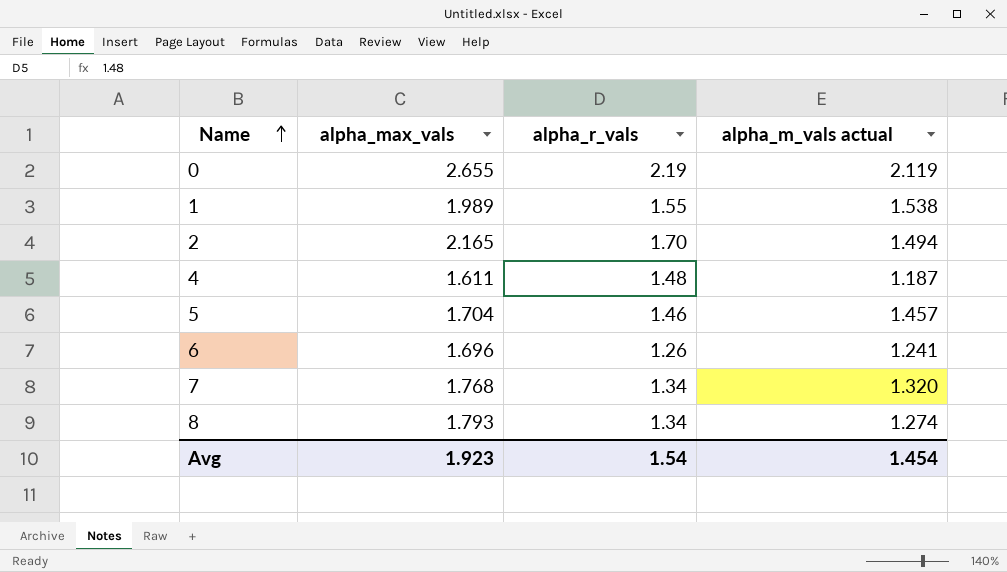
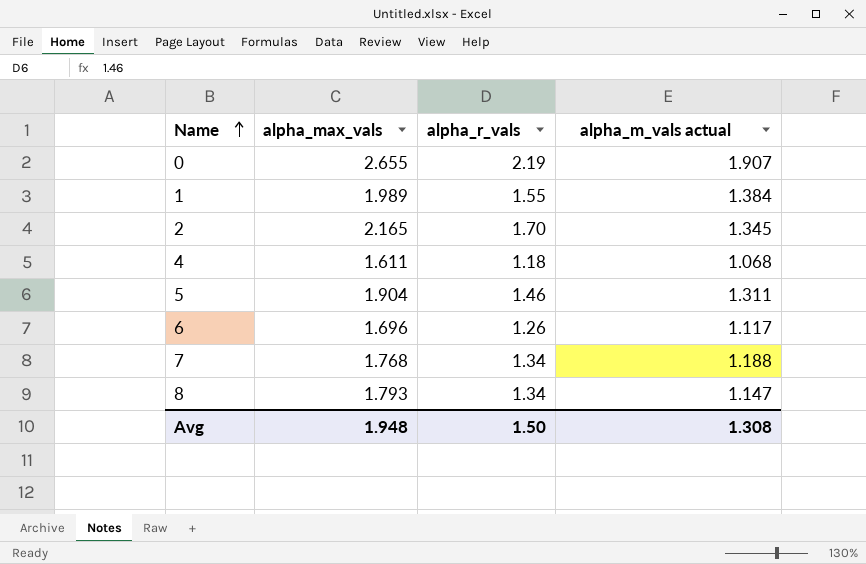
0 | alpha_m_vals actual: 2.119 -> 1.907
1 | alpha_m_vals actual: 1.538 -> 1.384
2 | alpha_m_vals actual: 1.494 -> 1.345
4 | alpha_r_vals: 1.48 -> 1.18
4 | alpha_m_vals actual: 1.187 -> 1.068
5 | alpha_max_vals: 1.704 -> 1.904
5 | alpha_m_vals actual: 1.457 -> 1.311
6 | alpha_m_vals actual: 1.241 -> 1.117
7 | alpha_m_vals actual: 1.320 -> 1.188
8 | alpha_m_vals actual: 1.274 -> 1.147
Avg | alpha_max_vals: 1.923 -> 1.948
Avg | alpha_r_vals: 1.54 -> 1.50
Avg | alpha_m_vals actual: 1.454 -> 1.308

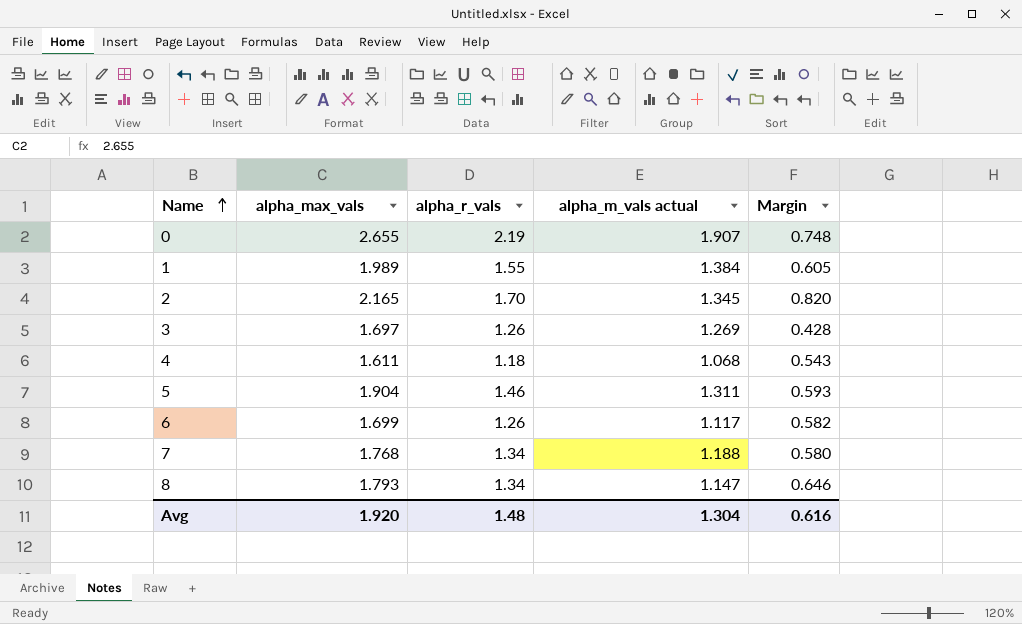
column Margin | formula: none -> [alpha_max_vals] - [alpha_m_vals actual]
row 3: none -> 1.697 | 1.26 | 1.269 | 0.428
6 | alpha_max_vals: 1.696 -> 1.699
Avg | alpha_max_vals: 1.948 -> 1.920
Avg | alpha_r_vals: 1.50 -> 1.48
Avg | alpha_m_vals actual: 1.308 -> 1.304

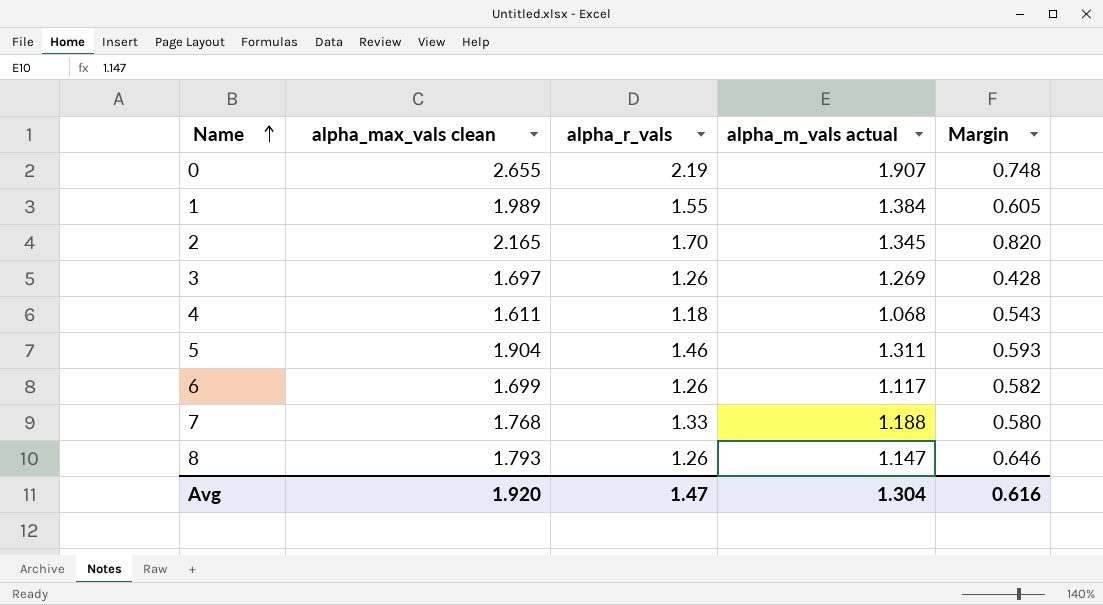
column name: alpha_max_vals -> alpha_max_vals clean
7 | alpha_r_vals: 1.34 -> 1.33
8 | alpha_r_vals: 1.34 -> 1.26
Avg | alpha_r_vals: 1.48 -> 1.47

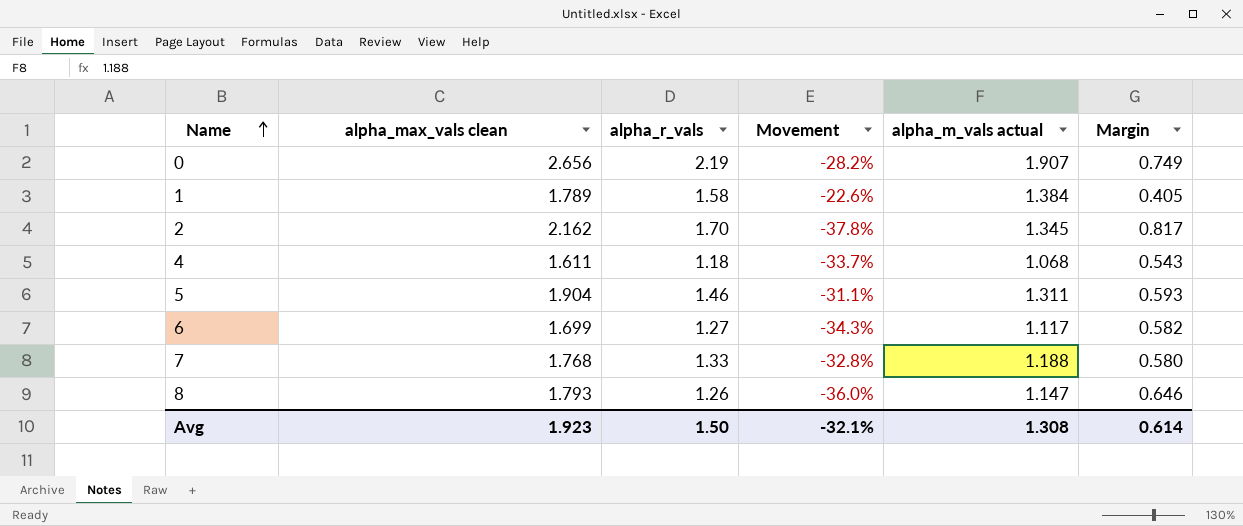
column Movement | formula: none -> ([alpha_m_vals actual] - [alpha_max_vals clean]) / [alpha_max_vals clean]
row 3: 1.697 | 1.26 | 1.269 | 0.428 -> none
0 | alpha_max_vals clean: 2.655 -> 2.656
0 | Margin: 0.748 -> 0.749
1 | alpha_max_vals clean: 1.989 -> 1.789
1 | alpha_r_vals: 1.55 -> 1.58
1 | Margin: 0.605 -> 0.405
2 | alpha_max_vals clean: 2.165 -> 2.162
2 | Margin: 0.820 -> 0.817
6 | alpha_r_vals: 1.26 -> 1.27
Avg | alpha_max_vals clean: 1.920 -> 1.923
Avg | alpha_r_vals: 1.47 -> 1.50
Avg | alpha_m_vals actual: 1.304 -> 1.308
Avg | Margin: 0.616 -> 0.614

